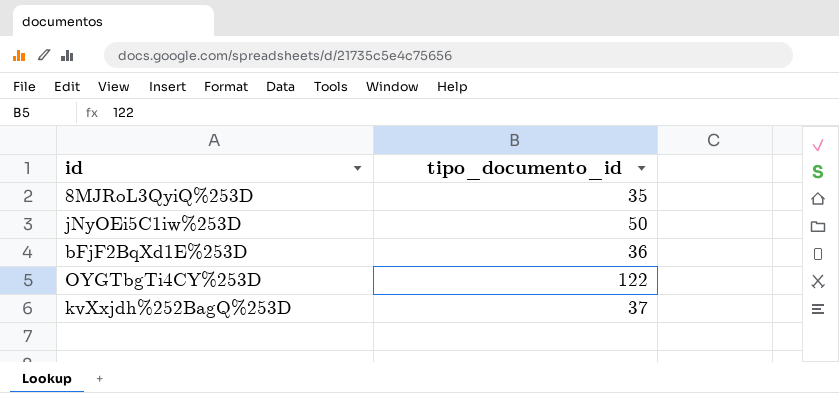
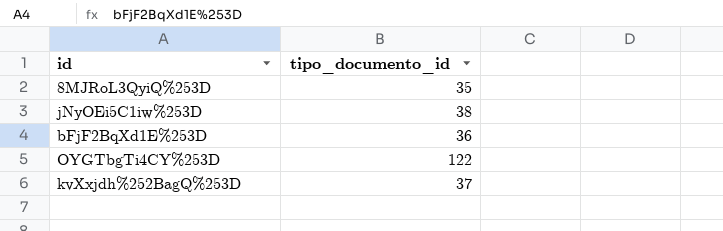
jNyOEi5C1iw%253D | tipo_documento_id: 50 -> 38

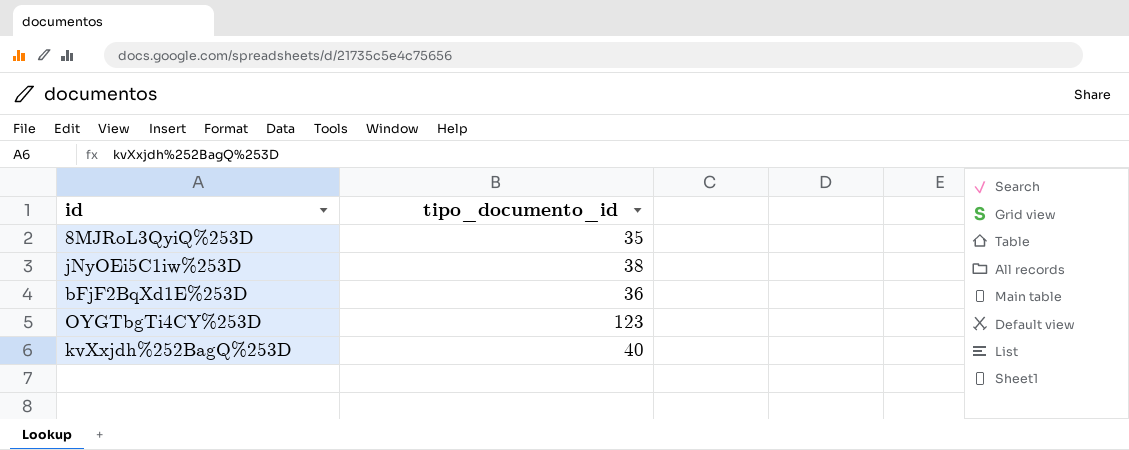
OYGTbgTi4CY%253D | tipo_documento_id: 122 -> 123
kvXxjdh%252BagQ%253D | tipo_documento_id: 37 -> 40

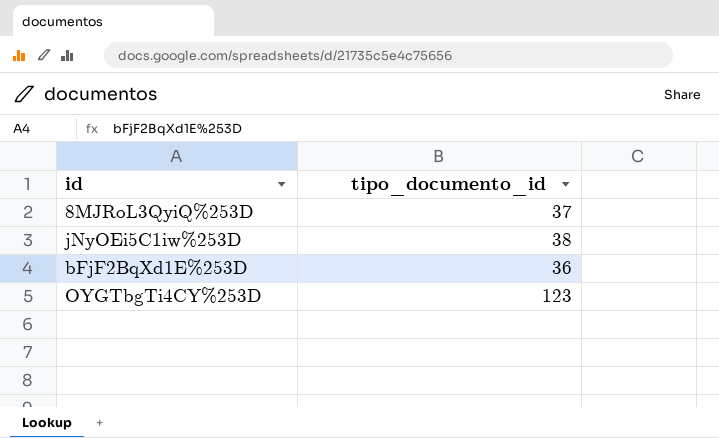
row kvXxjdh%252BagQ%253D: 40 -> none
8MJRoL3QyiQ%253D | tipo_documento_id: 35 -> 37

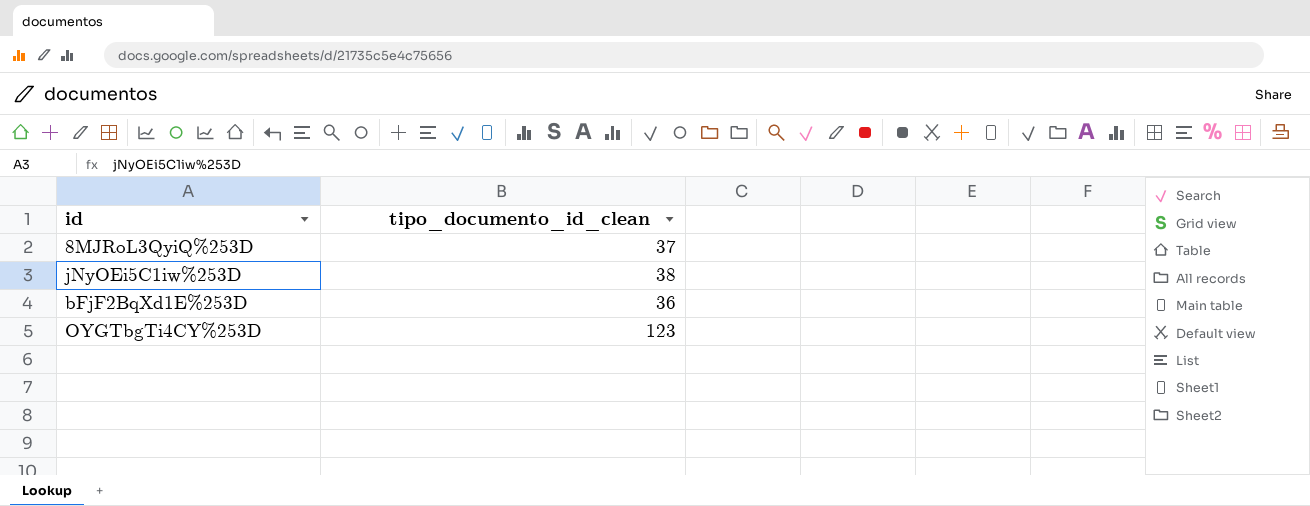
column name: tipo_documento_id -> tipo_documento_id_clean

